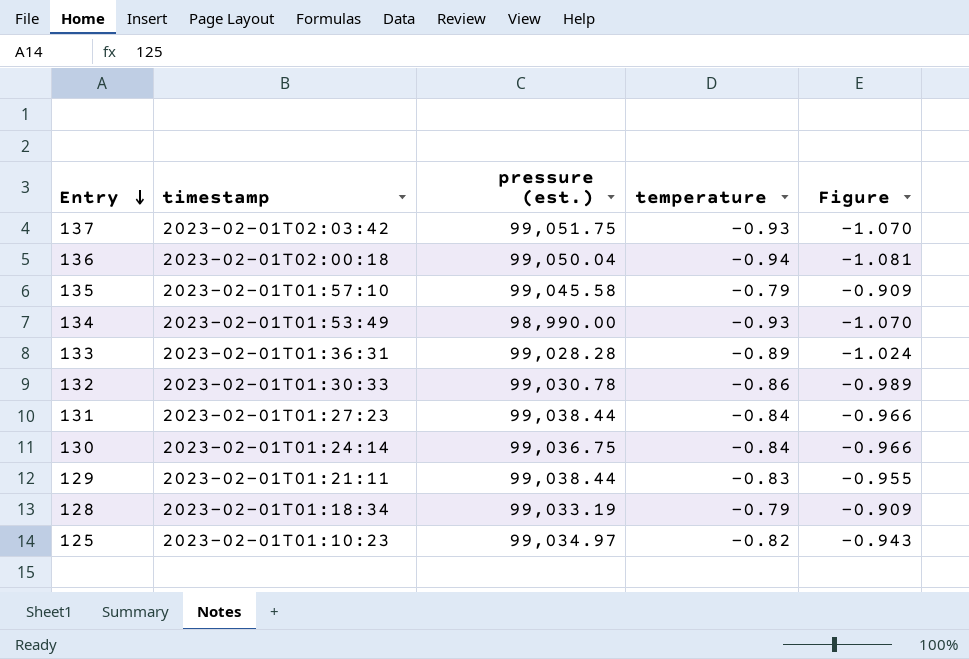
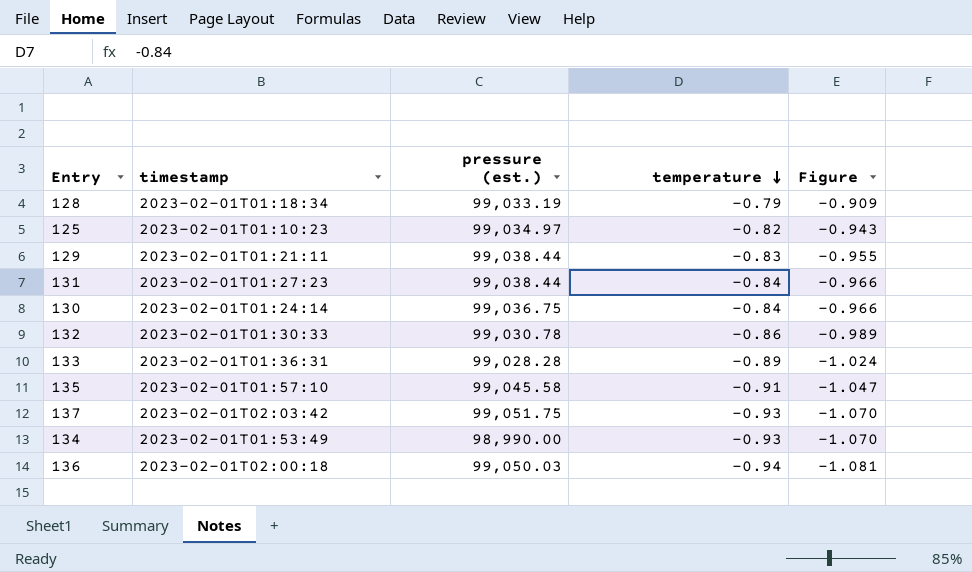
row order: Entry descending -> temperature descending
135 | temperature: -0.79 -> -0.91
135 | Figure: -0.909 -> -1.047
136 | pressure (est.): 99,050.04 -> 99,050.03

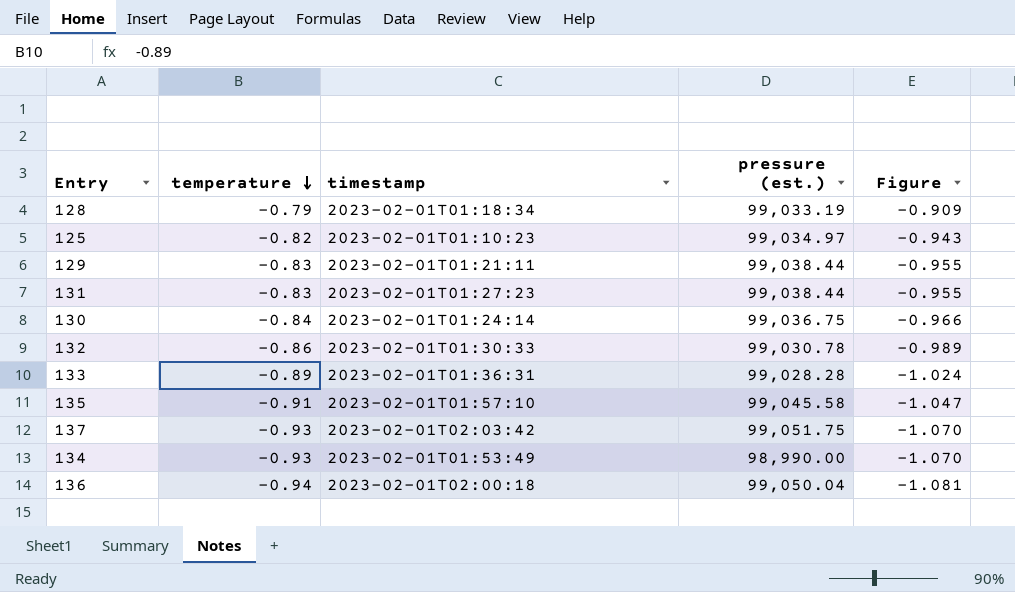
column temperature | position: 4 -> 2
131 | temperature: -0.84 -> -0.83
131 | Figure: -0.966 -> -0.955
136 | pressure (est.): 99,050.03 -> 99,050.04

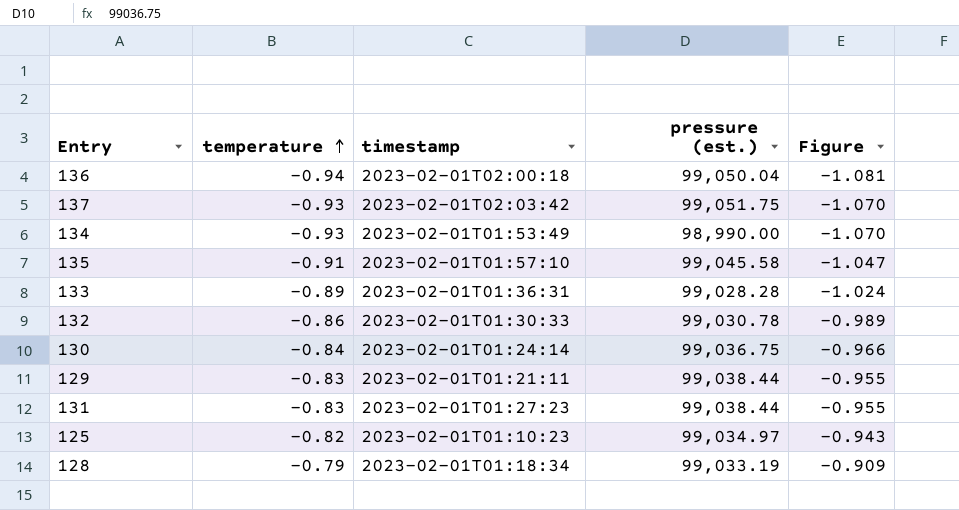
row order: temperature descending -> temperature ascending

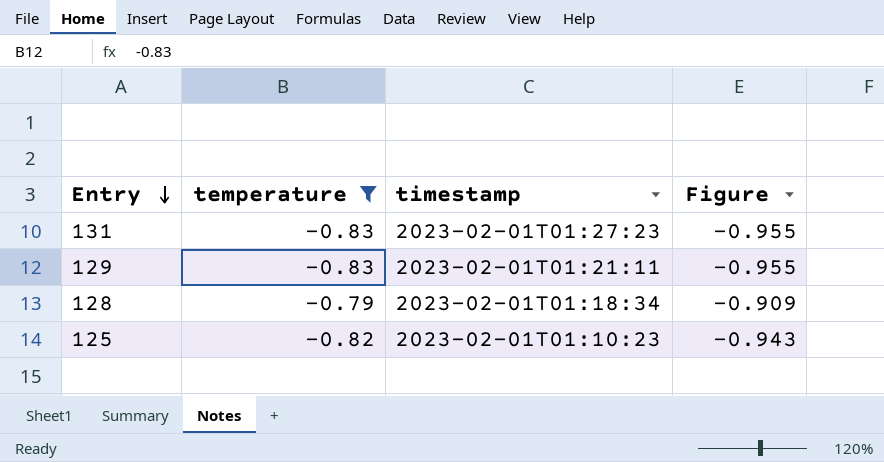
filter: none -> temperature >= -0.83
row order: temperature ascending -> Entry descending
column pressure (est.) | position: 4 -> none

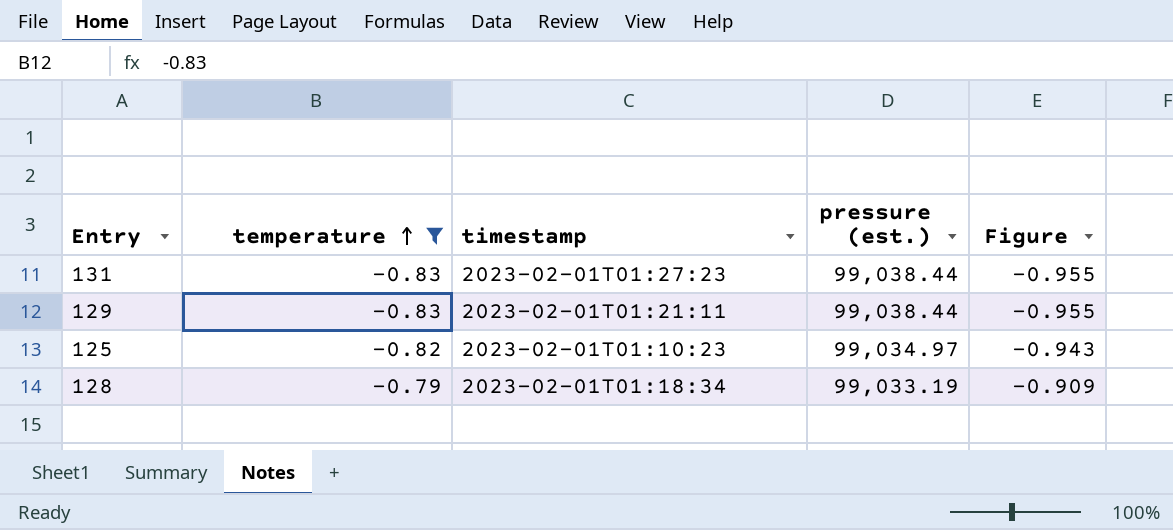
row order: Entry descending -> temperature ascending
column pressure (est.) | position: none -> 4

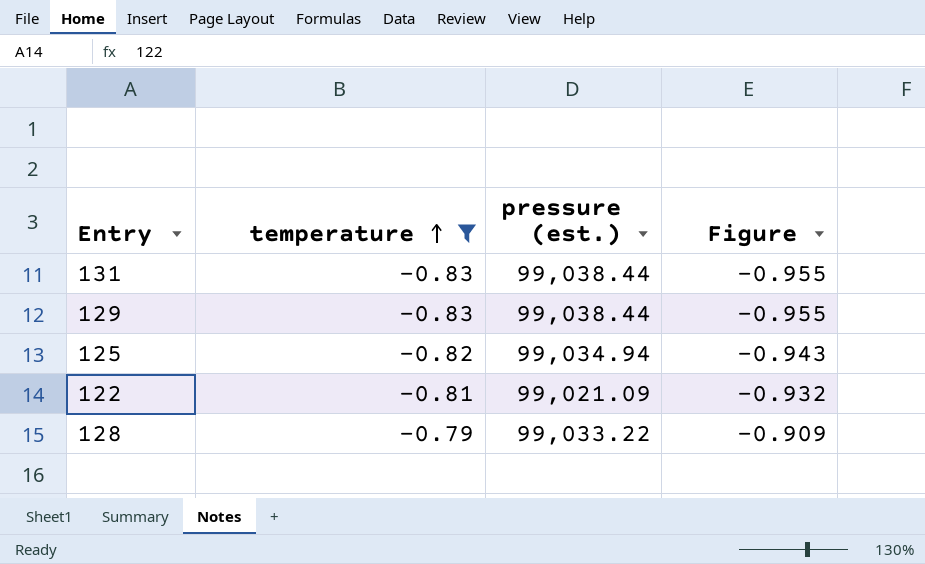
column timestamp | position: 3 -> none
125 | pressure (est.): 99,034.97 -> 99,034.94
row 122: none -> -0.81 | 99,021.09 | -0.932
128 | pressure (est.): 99,033.19 -> 99,033.22

